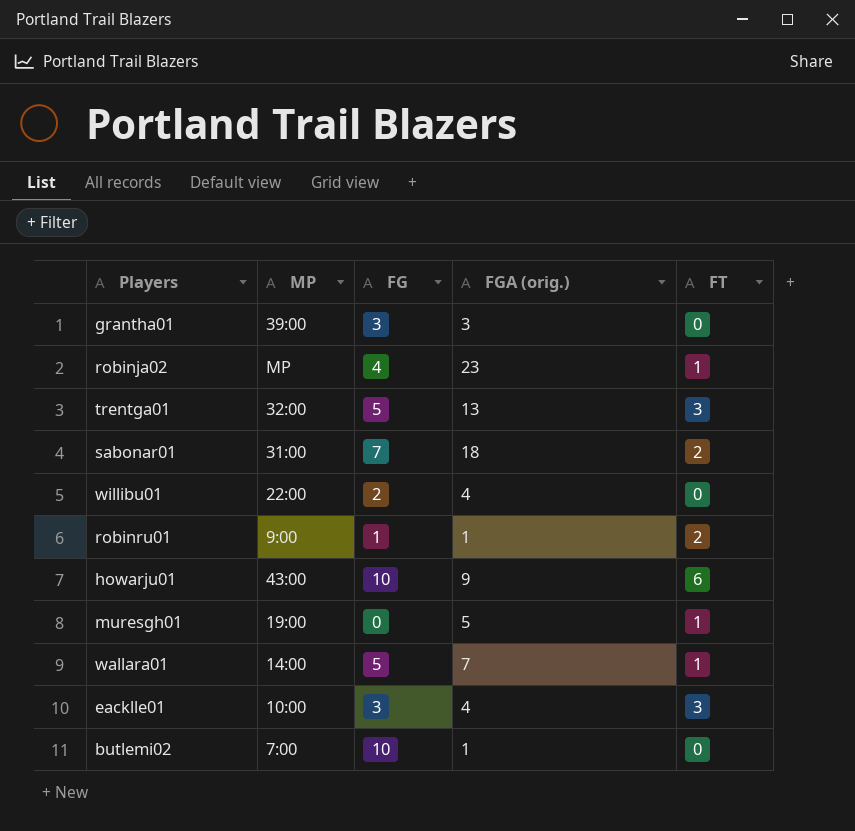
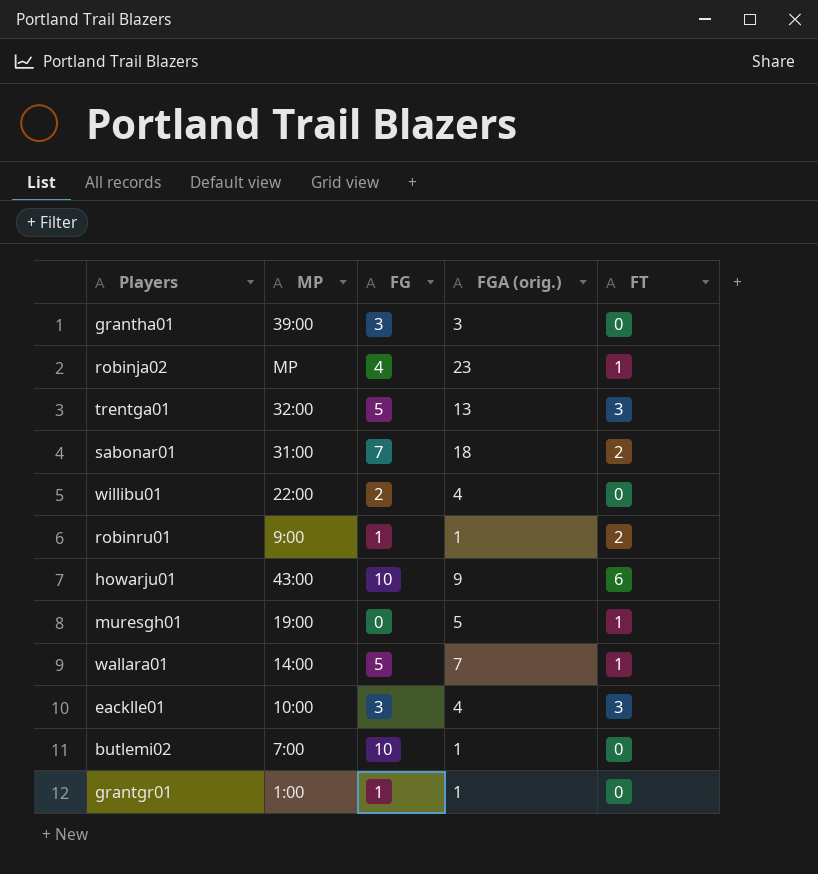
row grantgr01: none -> 1:00 | 1 | 1 | 0

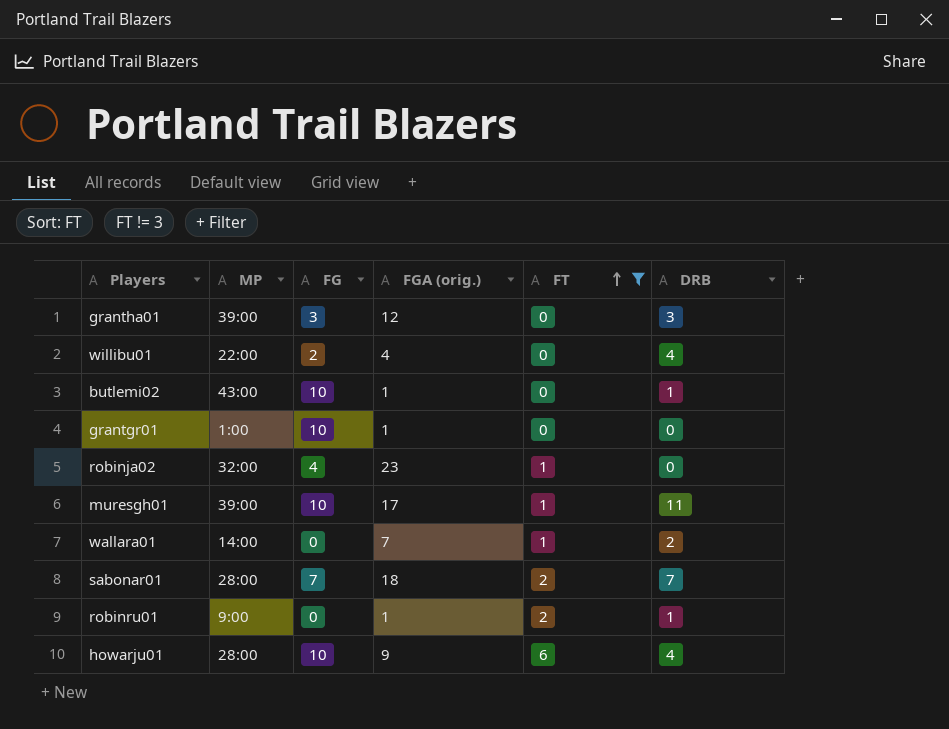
filter: none -> FT != 3
row order: none -> FT ascending
column DRB | position: none -> 6
grantha01 | FGA (orig.): 3 -> 12
butlemi02 | MP: 7:00 -> 43:00
grantgr01 | FG: 1 -> 10
robinja02 | MP: MP -> 32:00
muresgh01 | MP: 19:00 -> 39:00
muresgh01 | FG: 0 -> 10
muresgh01 | FGA (orig.): 5 -> 17
wallara01 | FG: 5 -> 0
sabonar01 | MP: 31:00 -> 28:00
robinru01 | FG: 1 -> 0
howarju01 | MP: 43:00 -> 28:00

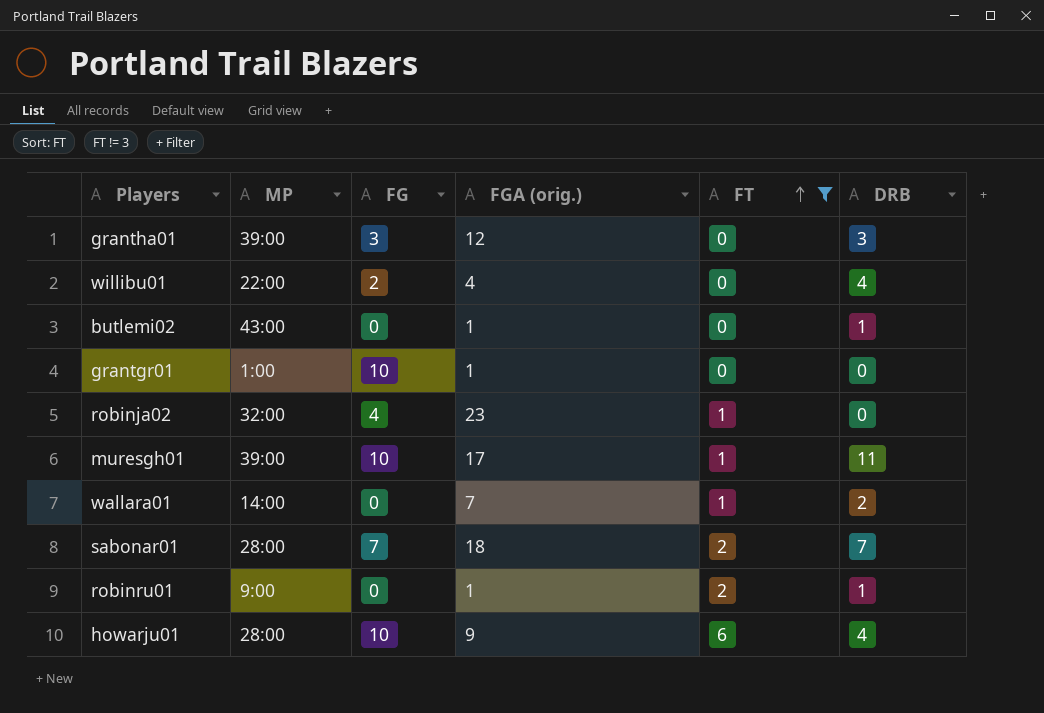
butlemi02 | FG: 10 -> 0

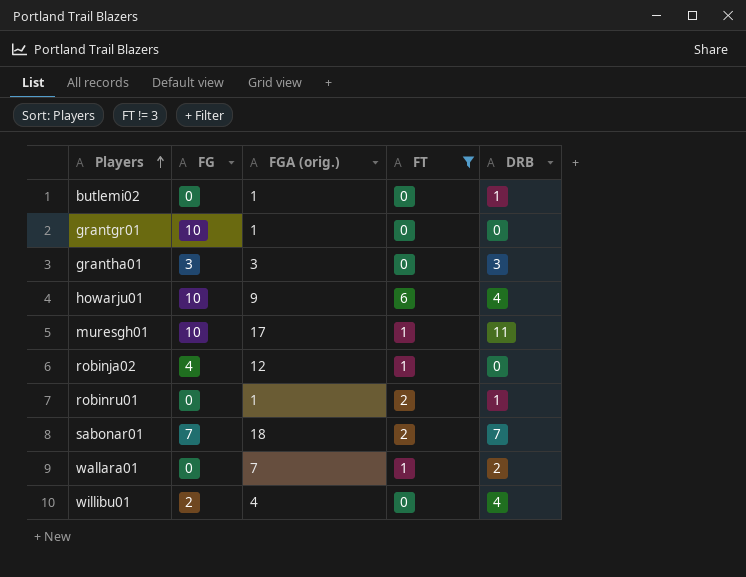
row order: FT ascending -> Players ascending
column MP | position: 2 -> none
grantha01 | FGA (orig.): 12 -> 3
robinja02 | FGA (orig.): 23 -> 12

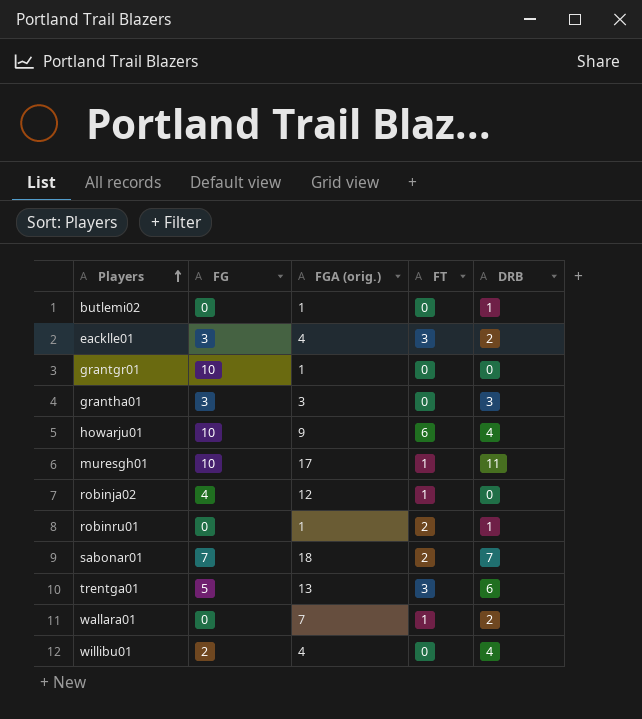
filter: FT != 3 -> none

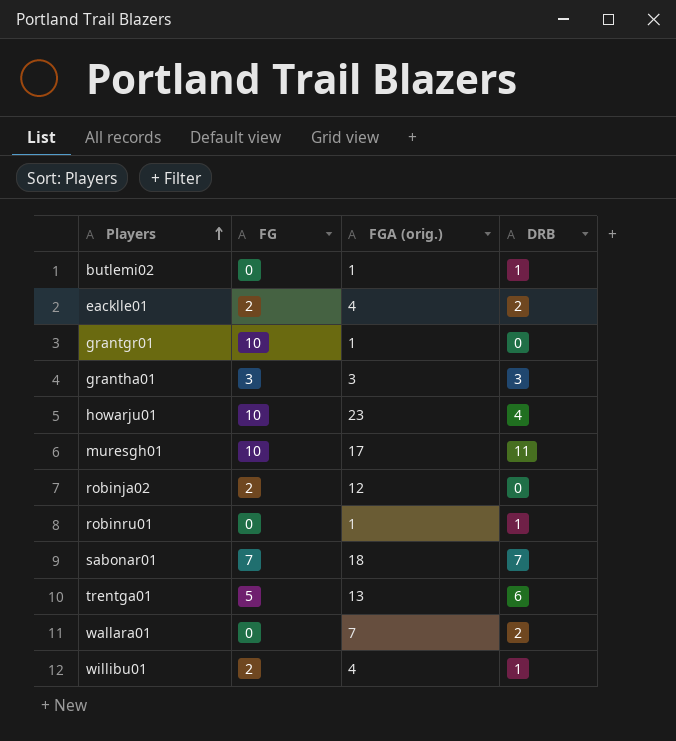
column FT | position: 4 -> none
eacklle01 | FG: 3 -> 2
howarju01 | FGA (orig.): 9 -> 23
robinja02 | FG: 4 -> 2
willibu01 | DRB: 4 -> 1

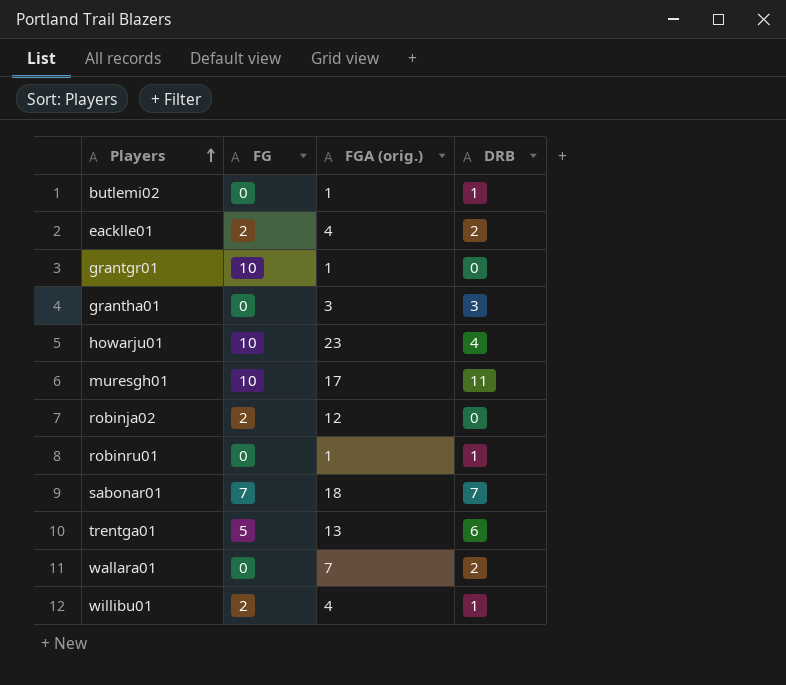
grantha01 | FG: 3 -> 0

